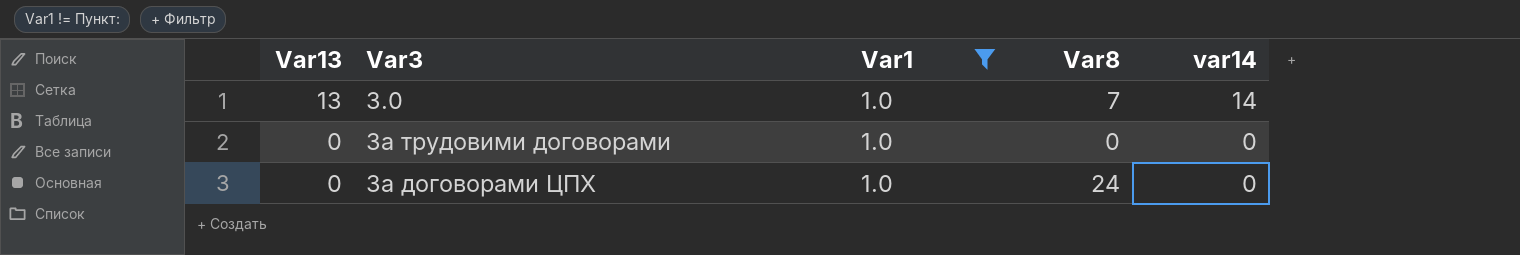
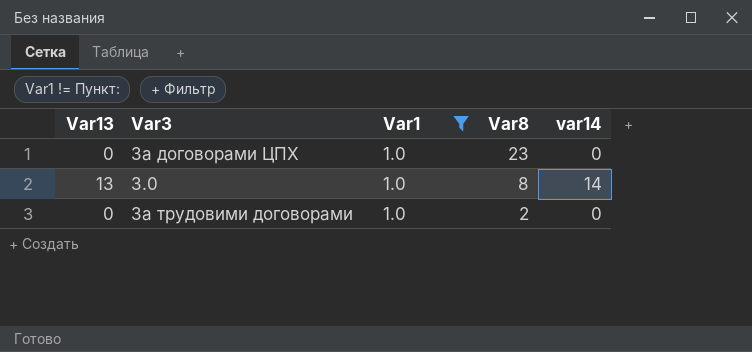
row order: Var13 descending -> Var8 descending
За договорами ЦПХ | Var8: 24 -> 23
3.0 | Var8: 7 -> 8
За трудовими договорами | Var8: 0 -> 2

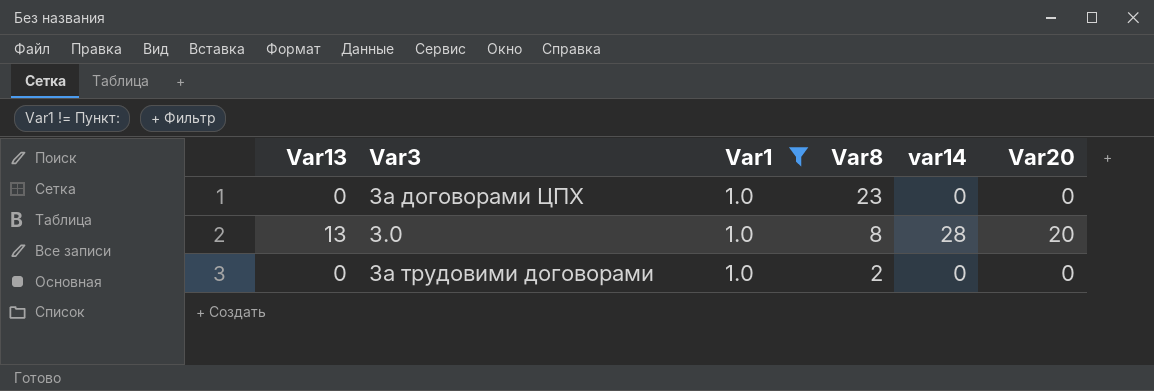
column Var20 | position: none -> 6
3.0 | var14: 14 -> 28

